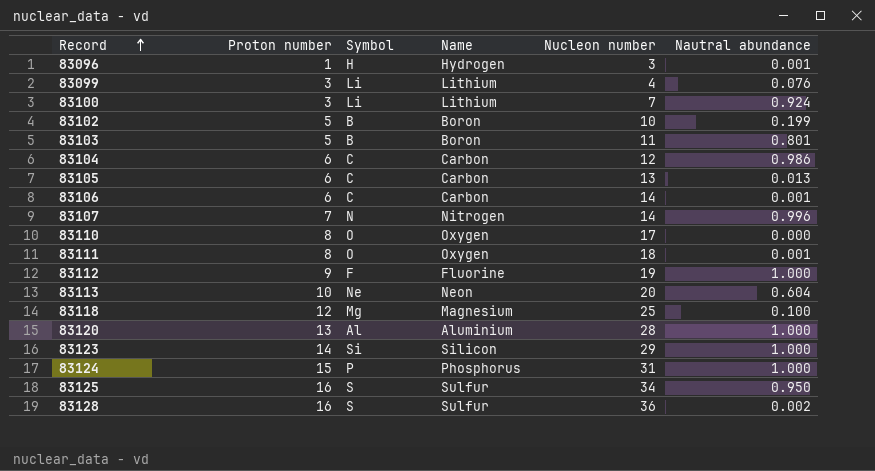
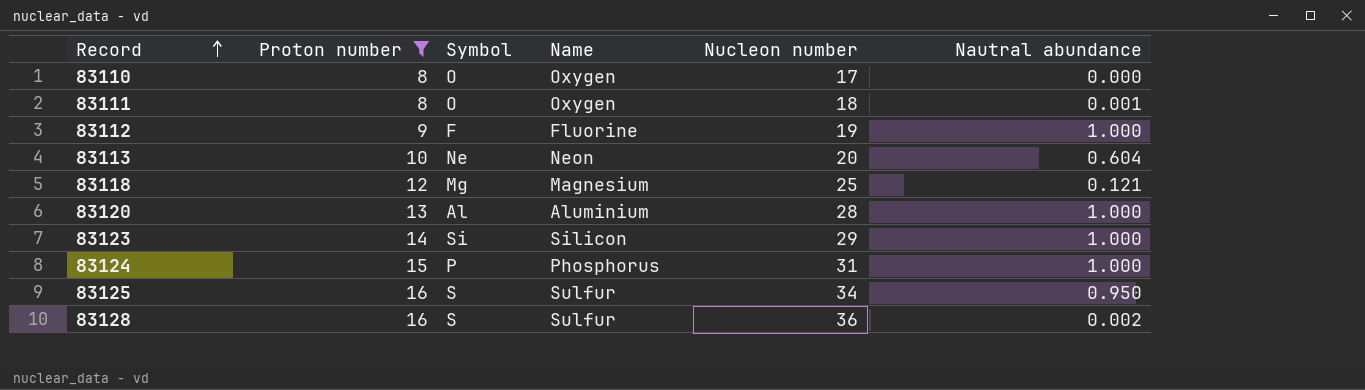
filter: none -> Proton number >= 8
83118 | Nautral abundance: 0.100 -> 0.121

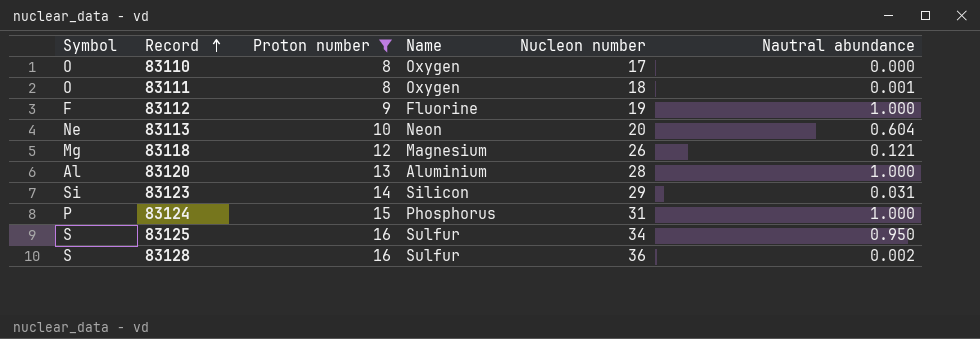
column Symbol | position: 3 -> 1
83118 | Nucleon number: 25 -> 26
83123 | Nautral abundance: 1.000 -> 0.031

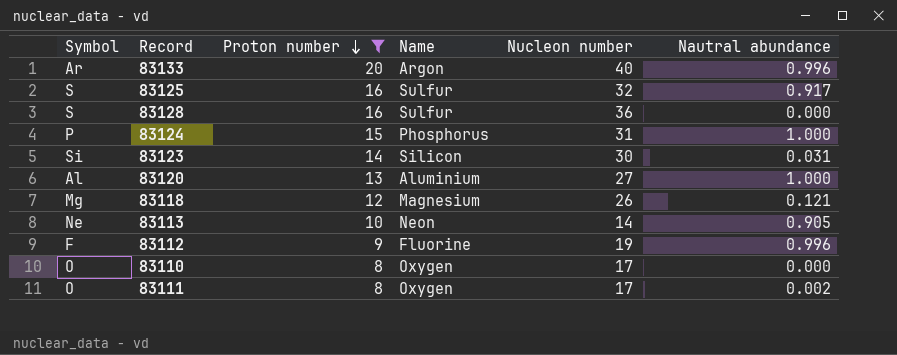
row order: Record ascending -> Proton number descending
row 83133: none -> Ar | 20 | Argon | 40 | 0.996
83125 | Nucleon number: 34 -> 32
83125 | Nautral abundance: 0.950 -> 0.917
83128 | Nautral abundance: 0.002 -> 0.000
83123 | Nucleon number: 29 -> 30
83120 | Nucleon number: 28 -> 27
83113 | Nucleon number: 20 -> 14
83113 | Nautral abundance: 0.604 -> 0.905
83112 | Nautral abundance: 1.000 -> 0.996
83111 | Nucleon number: 18 -> 17
83111 | Nautral abundance: 0.001 -> 0.002

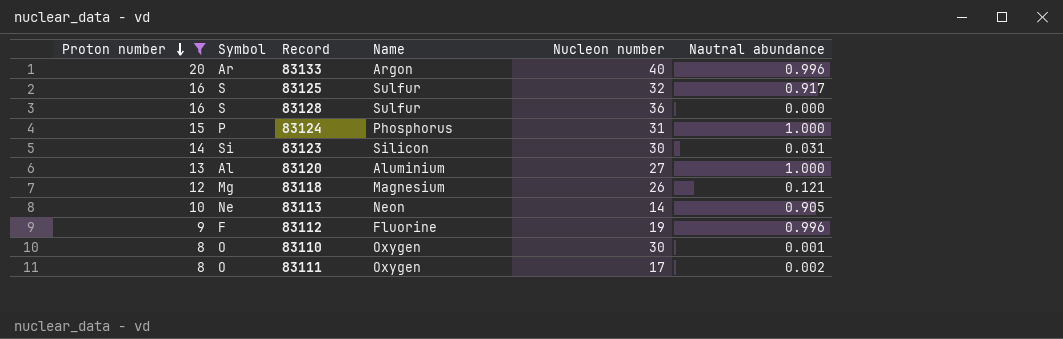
column Proton number | position: 3 -> 1
83110 | Nucleon number: 17 -> 30
83110 | Nautral abundance: 0.000 -> 0.001

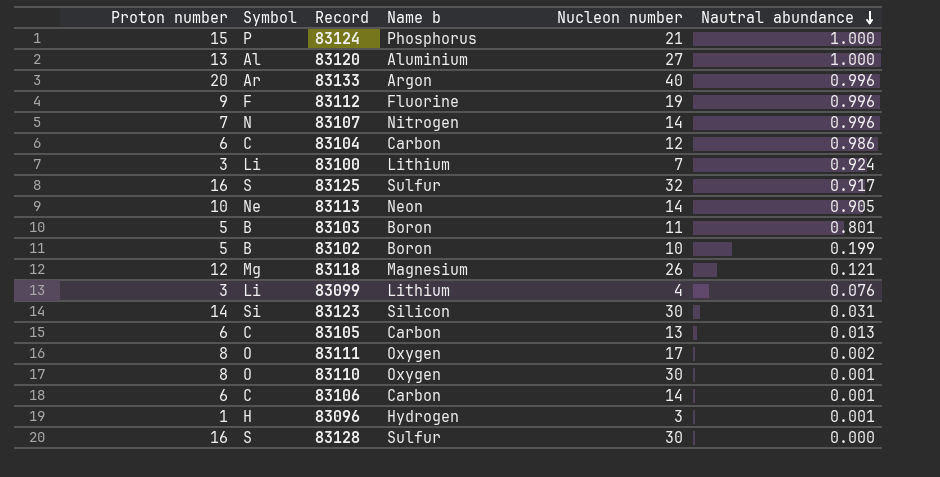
filter: Proton number >= 8 -> none
row order: Proton number descending -> Nautral abundance descending
column name: Name -> Name b
83124 | Nucleon number: 31 -> 21
83128 | Nucleon number: 36 -> 30

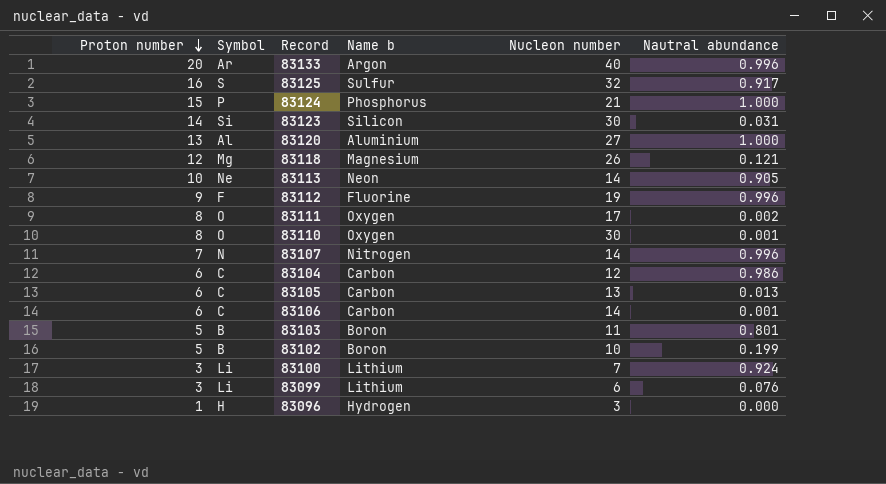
row order: Nautral abundance descending -> Proton number descending
row 83128: 16 | S | Sulfur | 30 | 0.000 -> none
83099 | Nucleon number: 4 -> 6
83096 | Nautral abundance: 0.001 -> 0.000

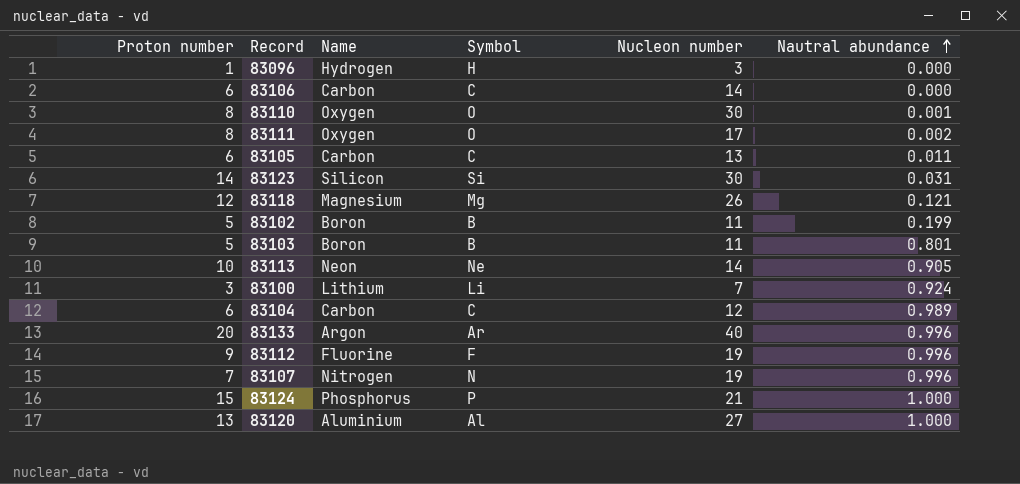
row order: Proton number descending -> Nautral abundance ascending
column name: Name b -> Name
column Symbol | position: 2 -> 4
row 83125: 16 | S | Sulfur | 32 | 0.917 -> none
row 83099: 3 | Li | Lithium | 6 | 0.076 -> none
83106 | Nautral abundance: 0.001 -> 0.000
83105 | Nautral abundance: 0.013 -> 0.011
83102 | Nucleon number: 10 -> 11
83104 | Nautral abundance: 0.986 -> 0.989
83107 | Nucleon number: 14 -> 19

